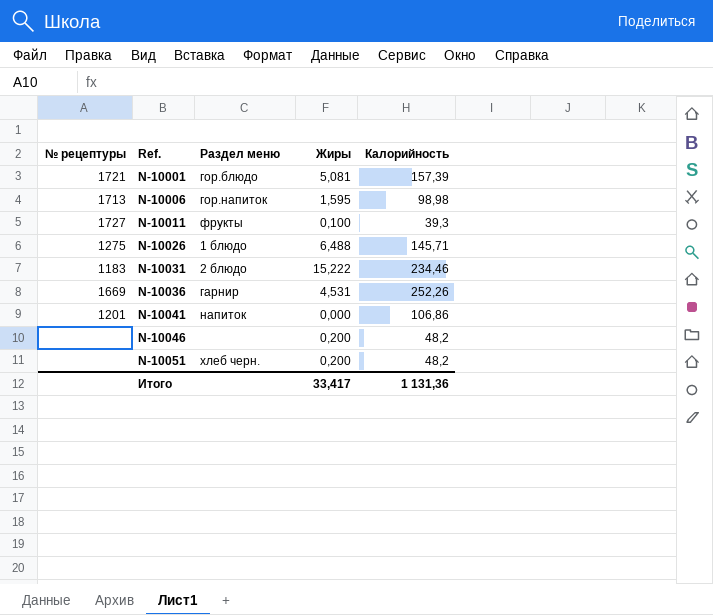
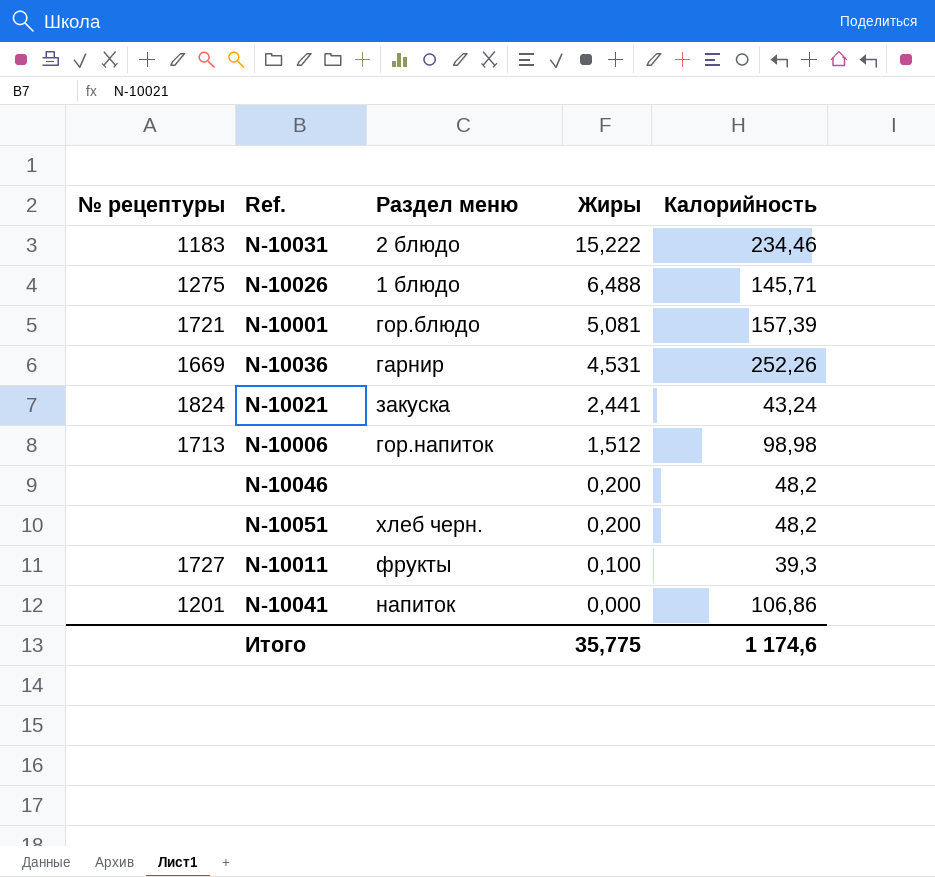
row order: Ref. ascending -> Жиры descending
row N-10021: none -> 1824 | закуска | 2,441 | 43,24
N-10006 | Жиры: 1,595 -> 1,512
Итого | Жиры: 33,417 -> 35,775
Итого | Калорийность: 1 131,36 -> 1 174,6

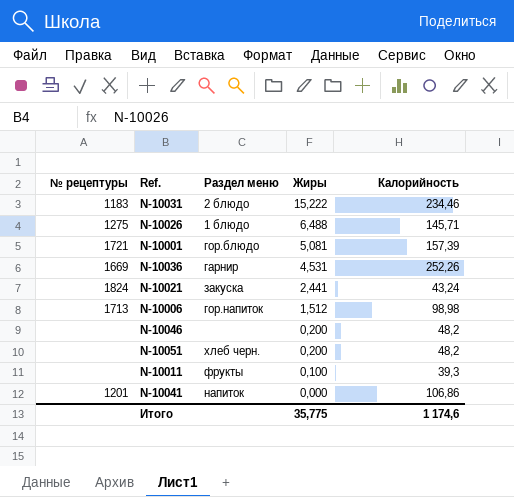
N-10011 | № рецептуры: 1727 -> none

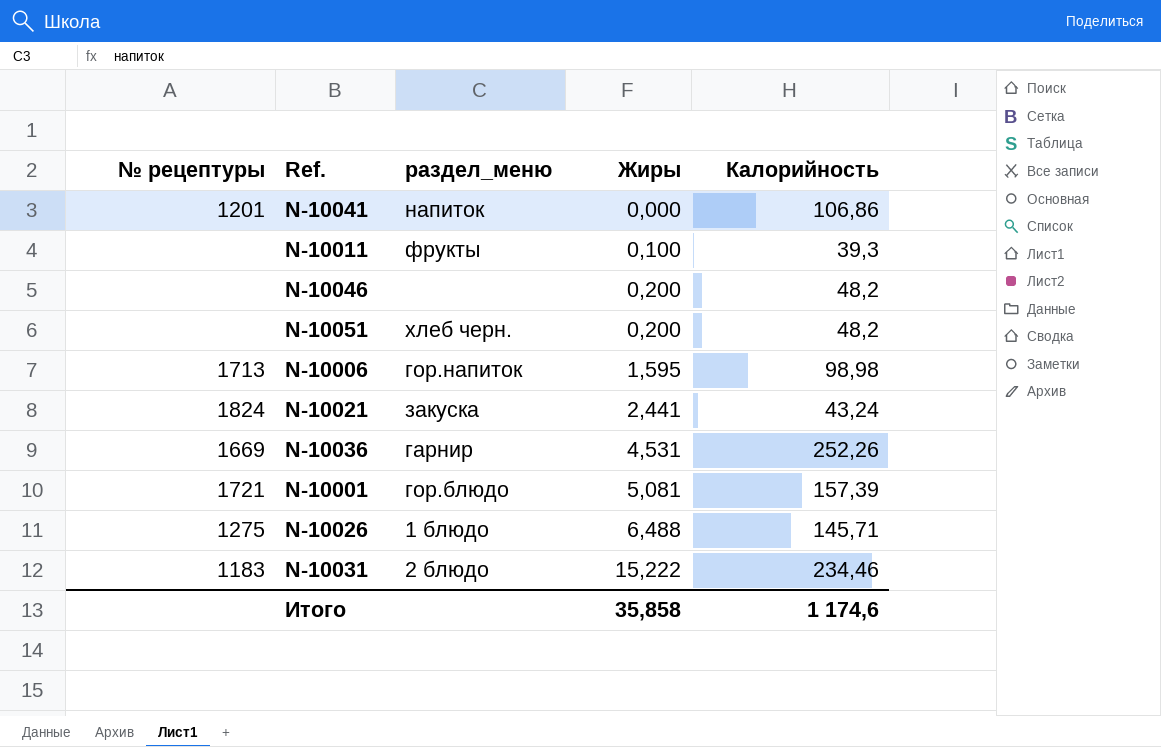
row order: Жиры descending -> Жиры ascending
column name: Раздел меню -> раздел_меню
N-10006 | Жиры: 1,512 -> 1,595
Итого | Жиры: 35,775 -> 35,858

